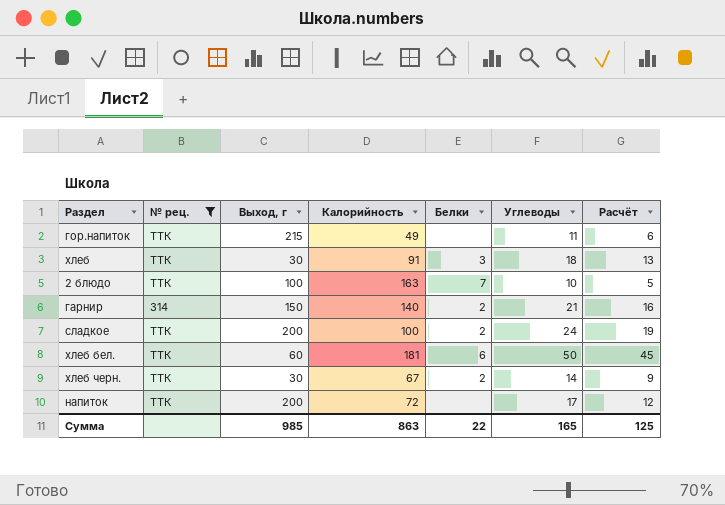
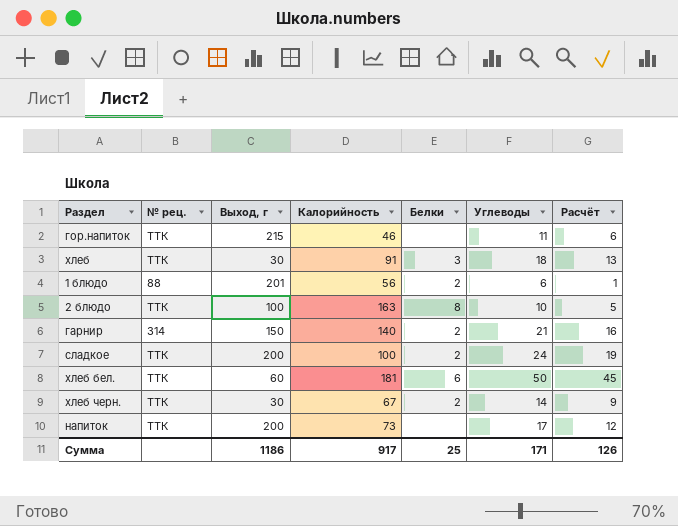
filter: № рец. != 88 -> none
гор.напиток | Калорийность: 49 -> 46
2 блюдо | Белки: 7 -> 8
напиток | Калорийность: 72 -> 73
Сумма | Выход, г: 985 -> 1186
Сумма | Калорийность: 863 -> 917
Сумма | Белки: 22 -> 25
Сумма | Углеводы: 165 -> 171
Сумма | Расчёт: 125 -> 126

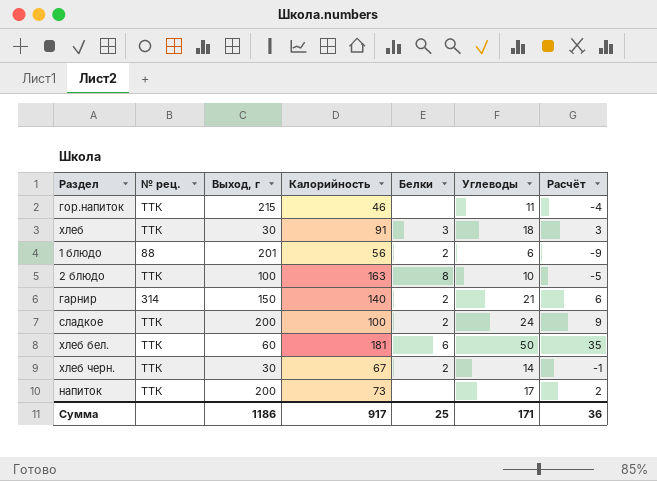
column Расчёт | formula: [Углеводы] - 5 -> [Углеводы] - 15
Сумма | Расчёт: 126 -> 36

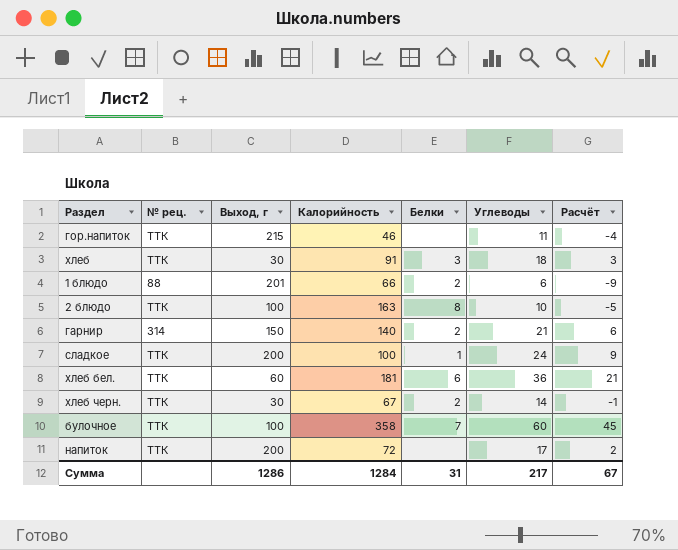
1 блюдо | Калорийность: 56 -> 66
сладкое | Белки: 2 -> 1
хлеб бел. | Углеводы: 50 -> 36
хлеб бел. | Расчёт: 35 -> 21
row булочное: none -> ТТК | 100 | 358 | 7 | 60 | 45
напиток | Калорийность: 73 -> 72
Сумма | Выход, г: 1186 -> 1286
Сумма | Калорийность: 917 -> 1284
Сумма | Белки: 25 -> 31
Сумма | Углеводы: 171 -> 217
Сумма | Расчёт: 36 -> 67

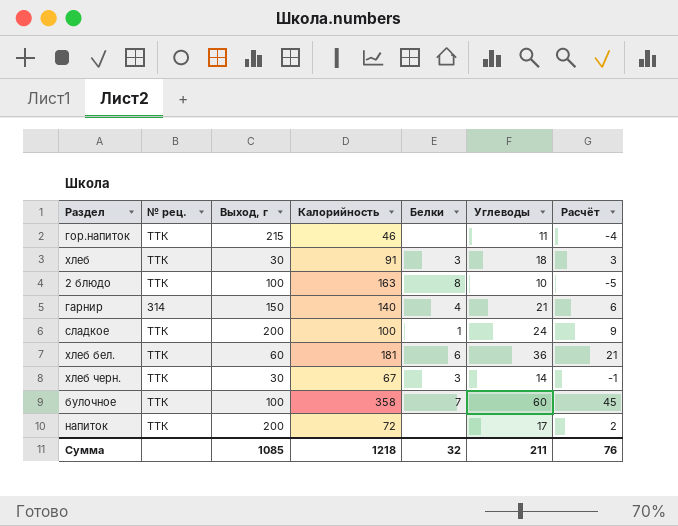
row 1 блюдо: 88 | 201 | 66 | 2 | 6 | -9 -> none
гарнир | Белки: 2 -> 4
хлеб черн. | Белки: 2 -> 3
Сумма | Выход, г: 1286 -> 1085
Сумма | Калорийность: 1284 -> 1218
Сумма | Белки: 31 -> 32
Сумма | Углеводы: 217 -> 211
Сумма | Расчёт: 67 -> 76

